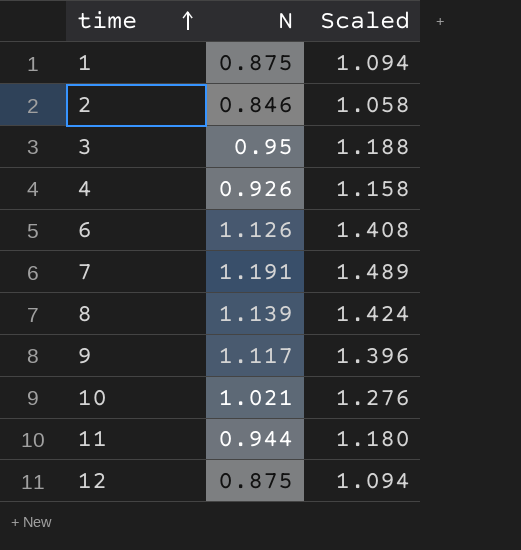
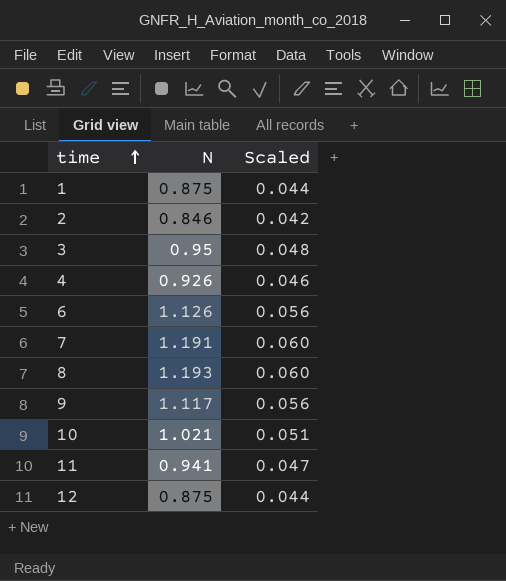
column Scaled | formula: [N] * 1.25 -> [N] * 0.05
8 | N: 1.139 -> 1.193
11 | N: 0.944 -> 0.941

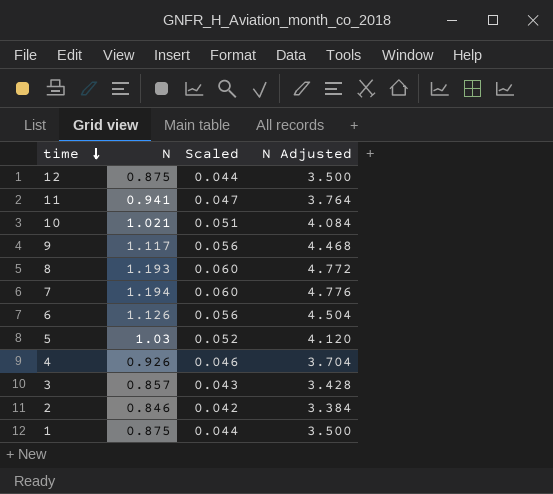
row order: time ascending -> time descending
column N Adjusted | formula: none -> [N] * 4
7 | N: 1.191 -> 1.194
row 5: none -> 1.03 | 0.052 | 4.120
3 | N: 0.95 -> 0.857
3 | Scaled: 0.048 -> 0.043

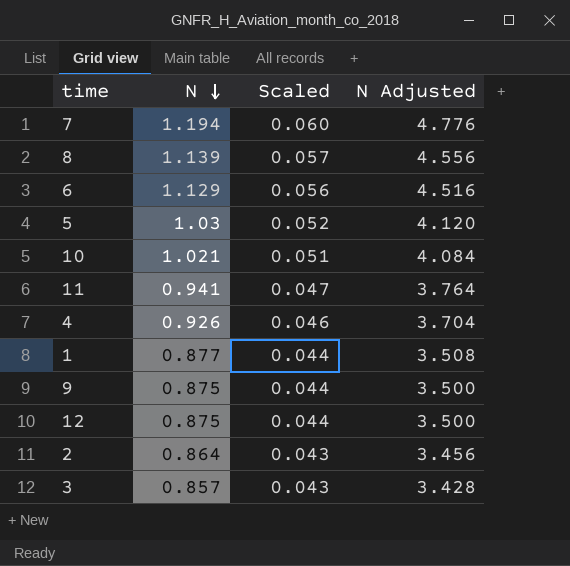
row order: time descending -> N descending
8 | N: 1.193 -> 1.139
8 | Scaled: 0.060 -> 0.057
8 | N Adjusted: 4.772 -> 4.556
6 | N: 1.126 -> 1.129
6 | N Adjusted: 4.504 -> 4.516
1 | N: 0.875 -> 0.877
1 | N Adjusted: 3.500 -> 3.508
9 | N: 1.117 -> 0.875
9 | Scaled: 0.056 -> 0.044
9 | N Adjusted: 4.468 -> 3.500
2 | N: 0.846 -> 0.864
2 | Scaled: 0.042 -> 0.043
2 | N Adjusted: 3.384 -> 3.456

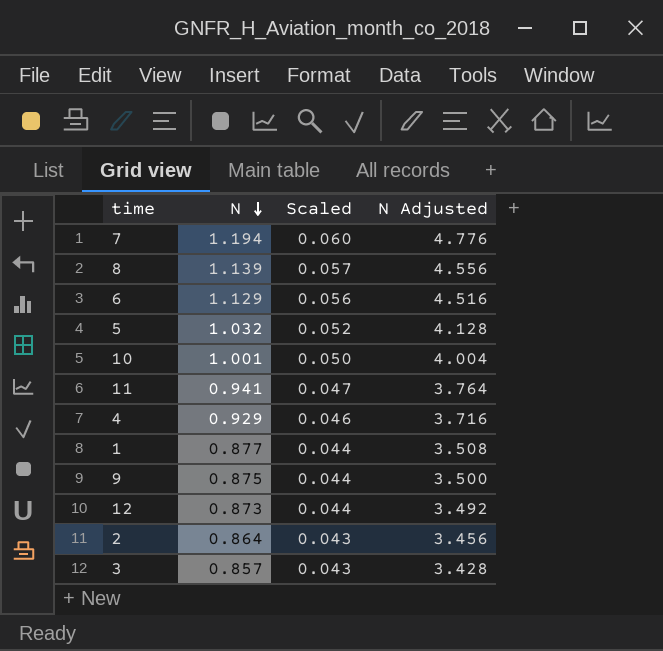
5 | N: 1.03 -> 1.032
5 | N Adjusted: 4.120 -> 4.128
10 | N: 1.021 -> 1.001
10 | Scaled: 0.051 -> 0.050
10 | N Adjusted: 4.084 -> 4.004
4 | N: 0.926 -> 0.929
4 | N Adjusted: 3.704 -> 3.716
12 | N: 0.875 -> 0.873
12 | N Adjusted: 3.500 -> 3.492

